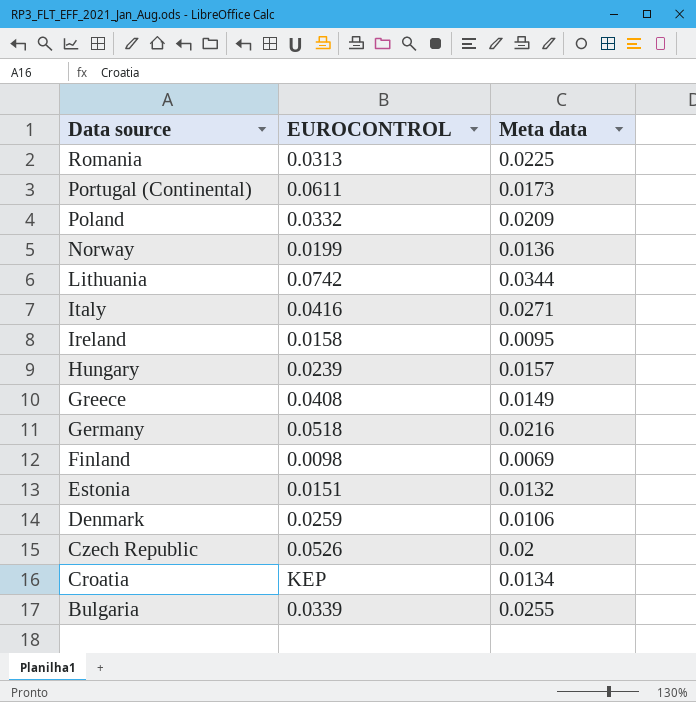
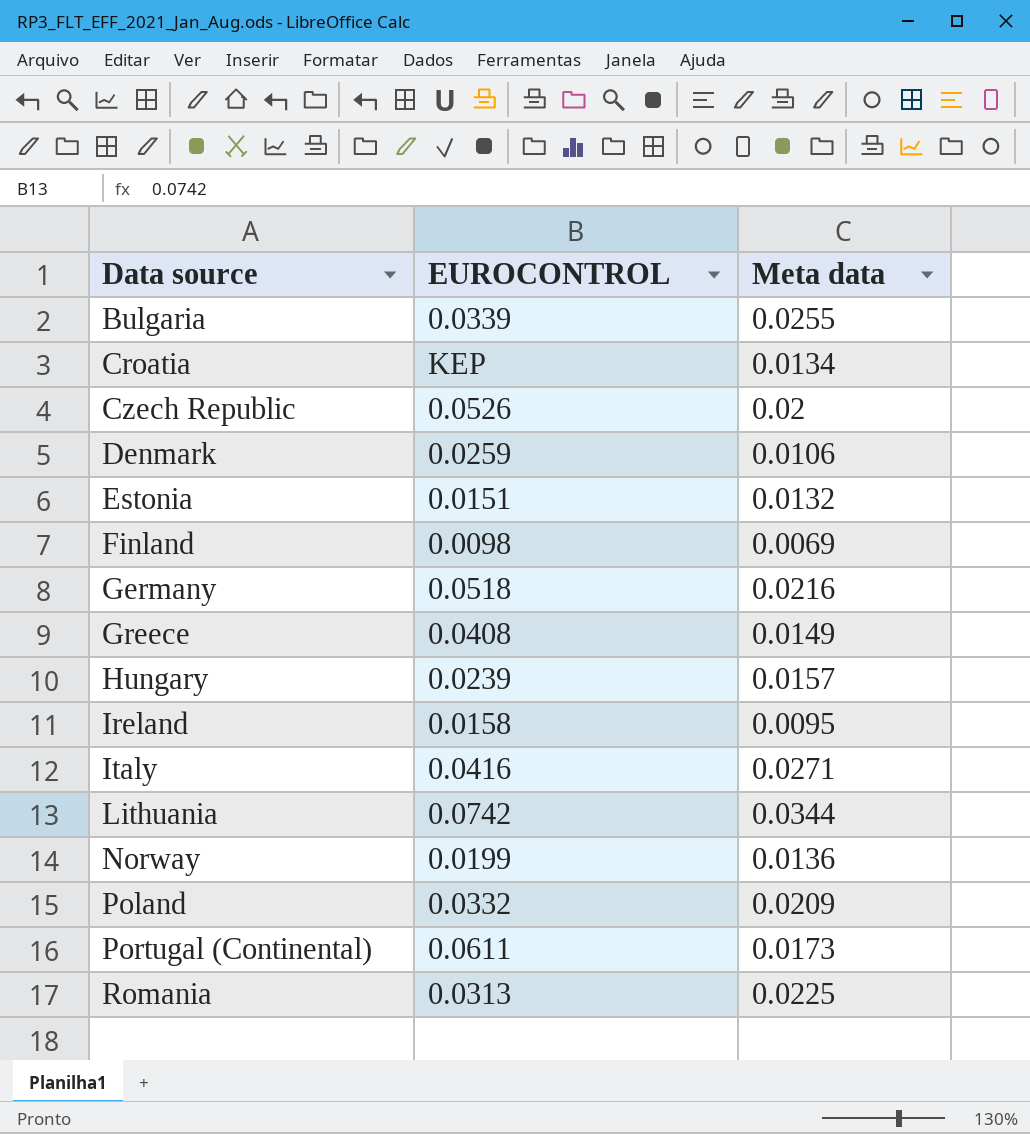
row order: Data source descending -> Data source ascending

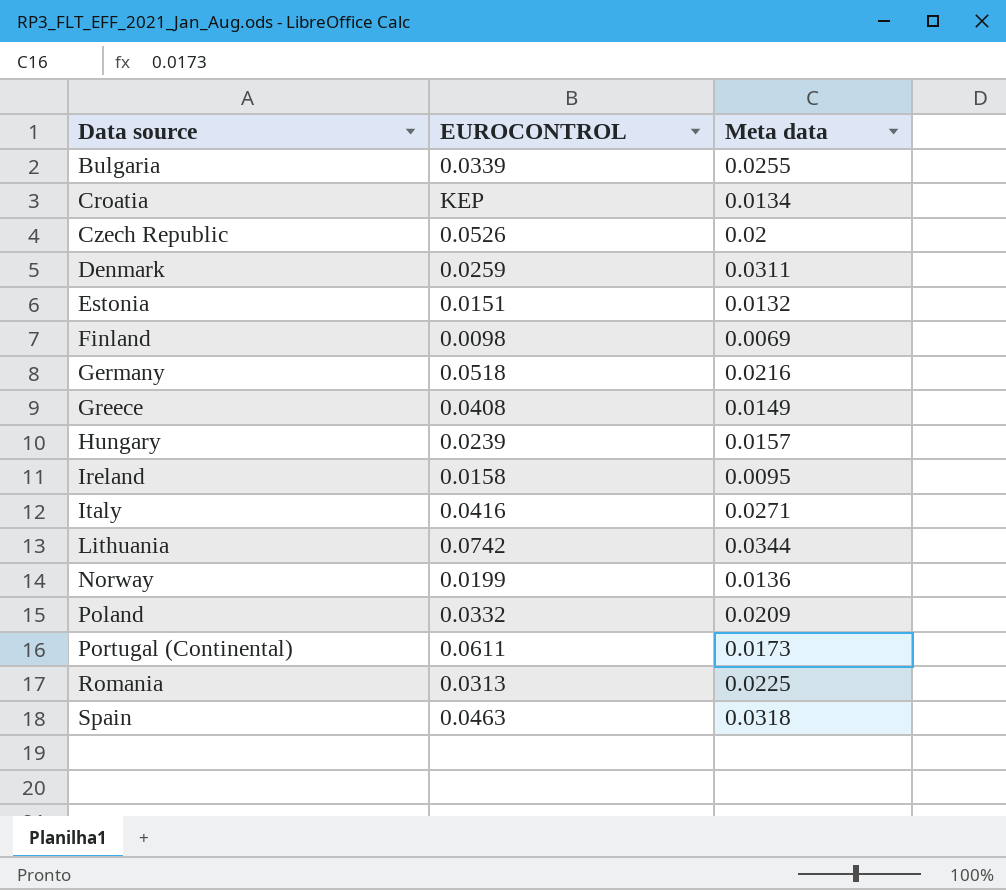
Denmark | Meta data: 0.0106 -> 0.0311
row Spain: none -> 0.0463 | 0.0318

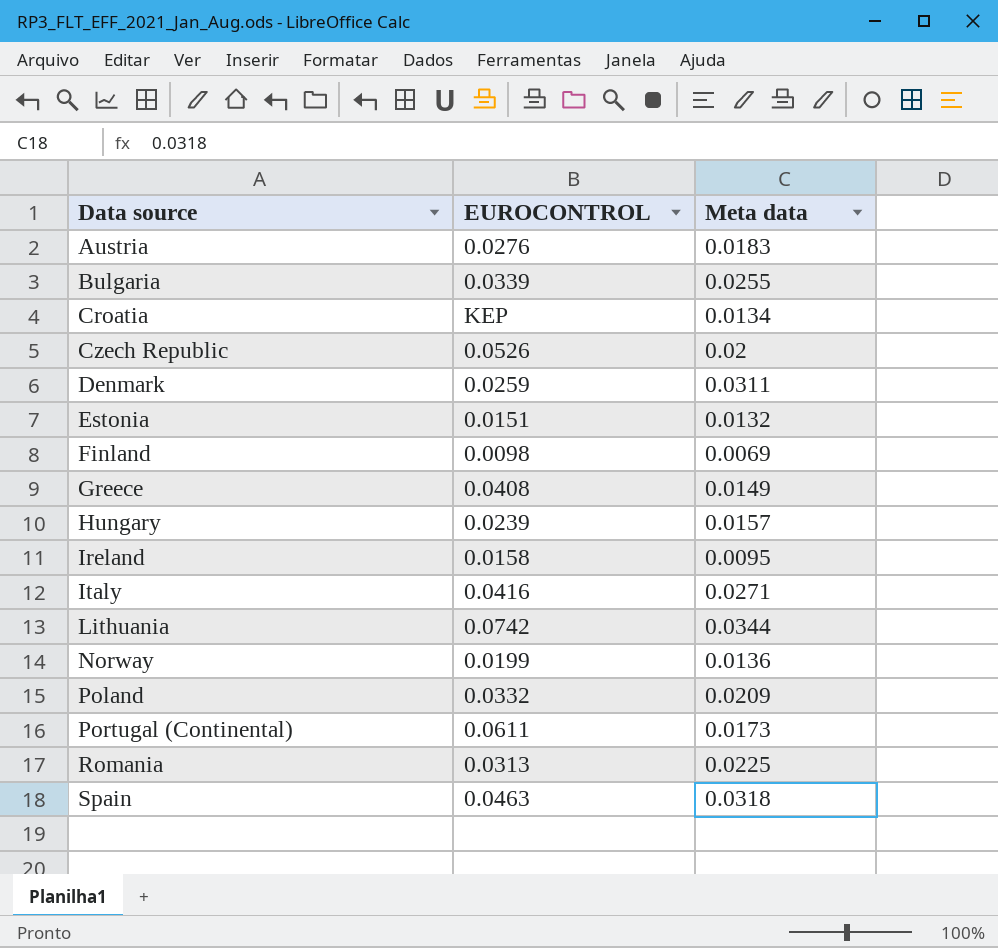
row Germany: 0.0518 | 0.0216 -> none
row Austria: none -> 0.0276 | 0.0183

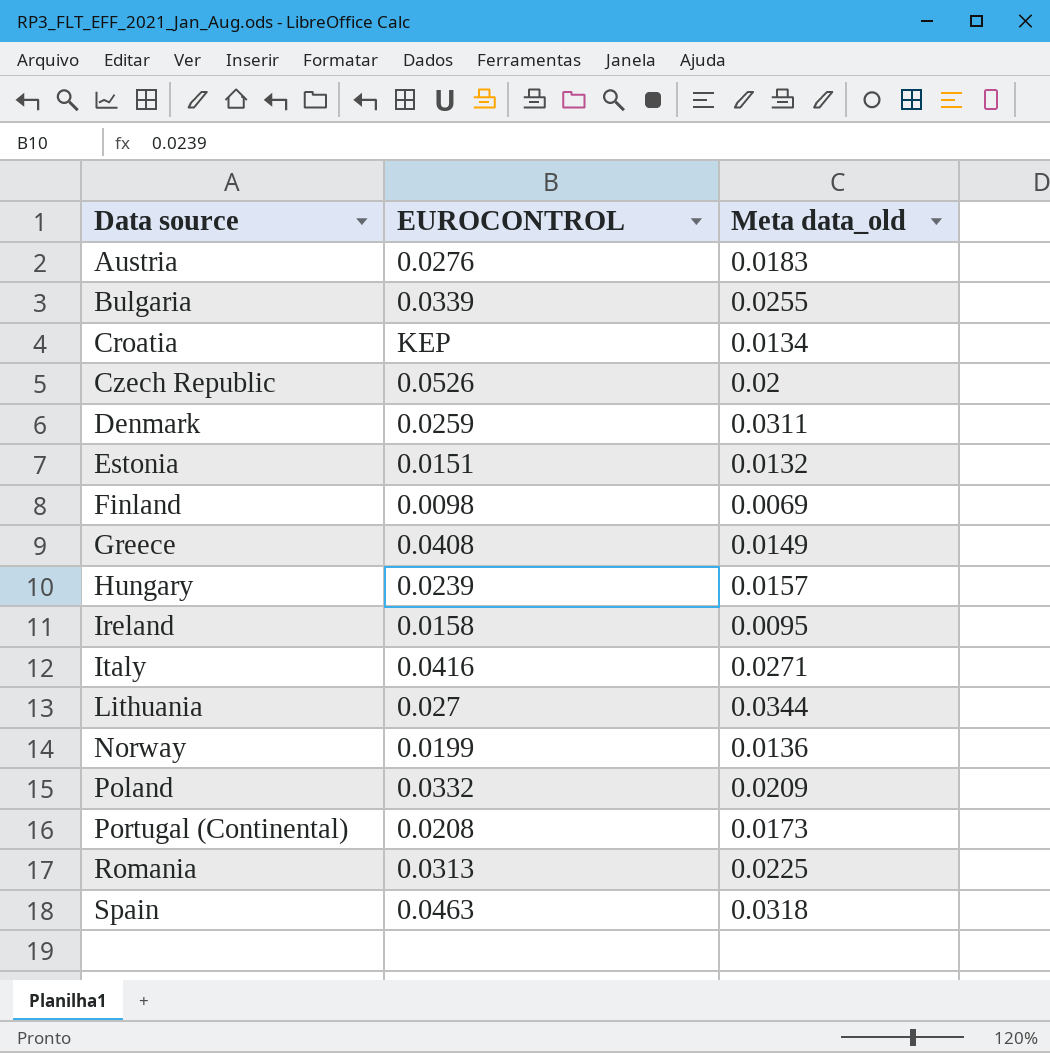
column name: Meta data -> Meta data_old
Lithuania | EUROCONTROL: 0.0742 -> 0.027
Portugal (Continental) | EUROCONTROL: 0.0611 -> 0.0208

